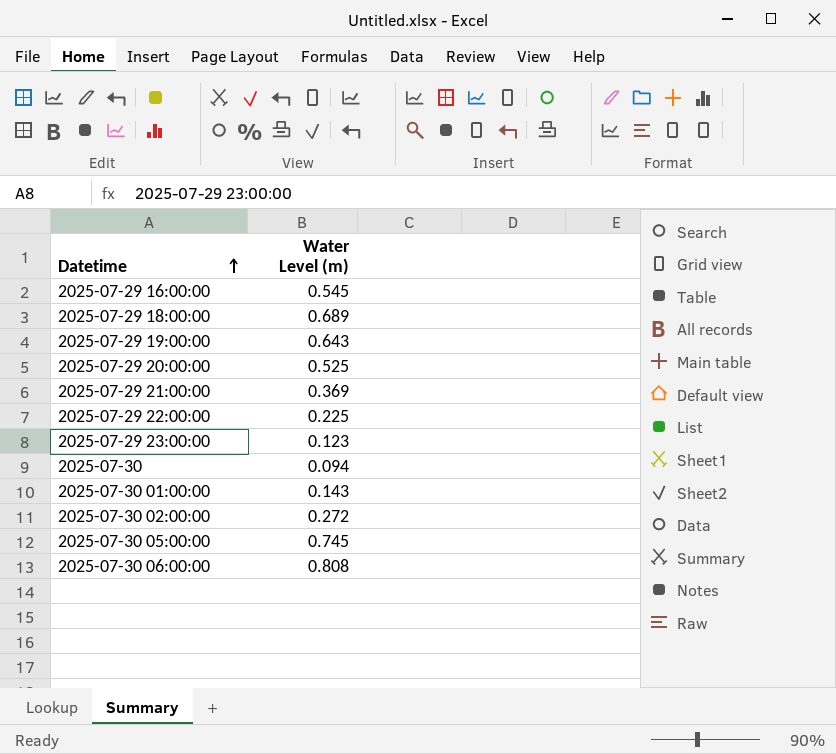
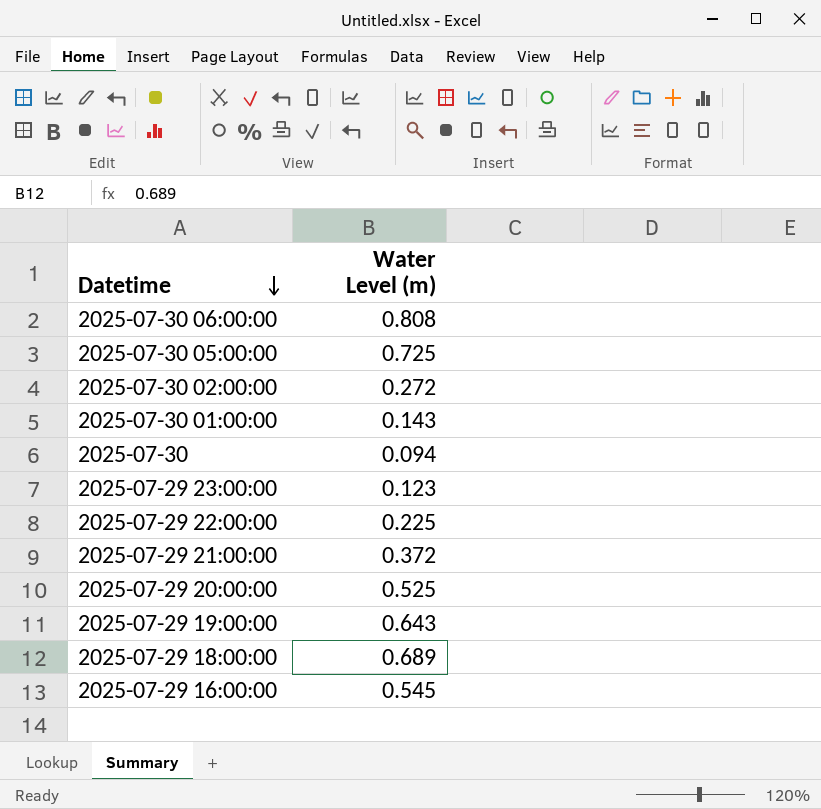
row order: Datetime ascending -> Datetime descending
2025-07-30 05:00:00 | Water Level (m): 0.745 -> 0.725
2025-07-29 21:00:00 | Water Level (m): 0.369 -> 0.372

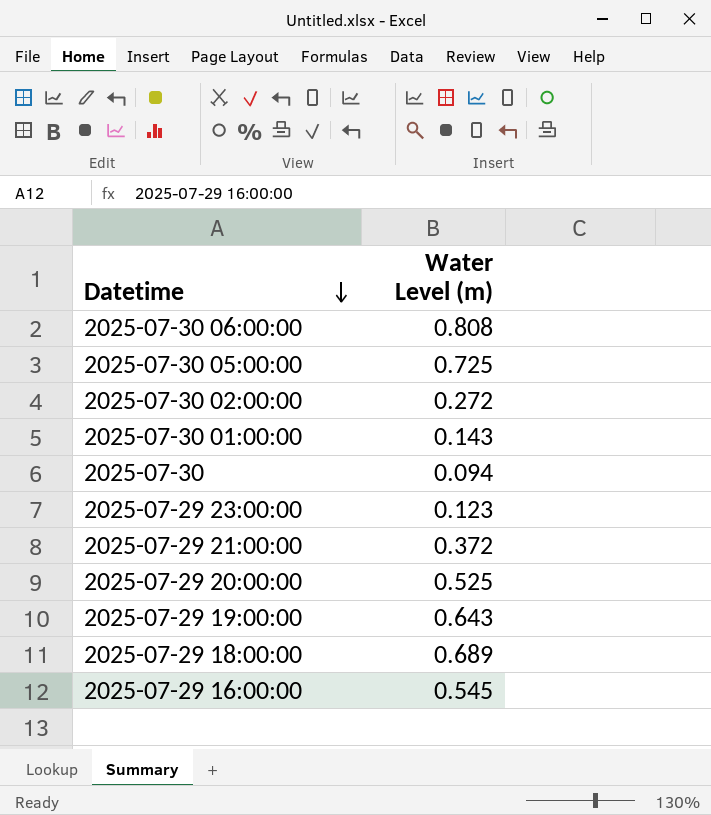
row 2025-07-29 22:00:00: 0.225 -> none

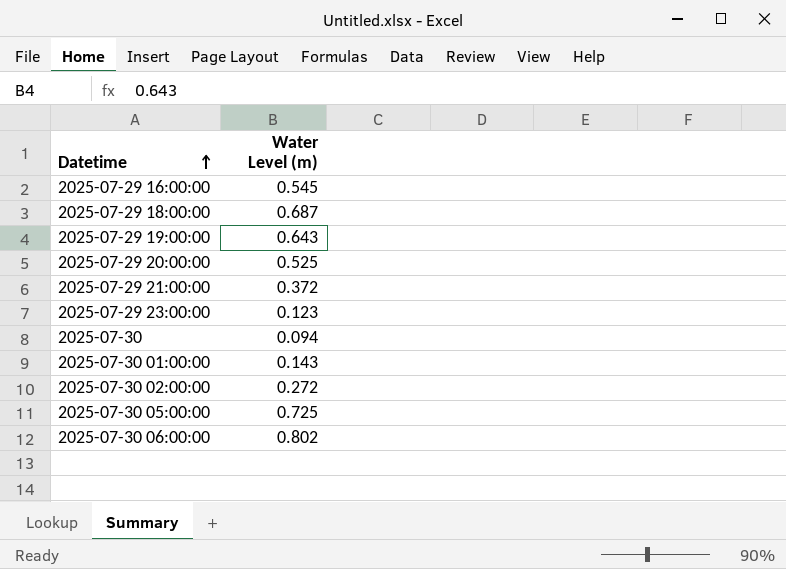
row order: Datetime descending -> Datetime ascending
2025-07-29 18:00:00 | Water Level (m): 0.689 -> 0.687
2025-07-30 06:00:00 | Water Level (m): 0.808 -> 0.802

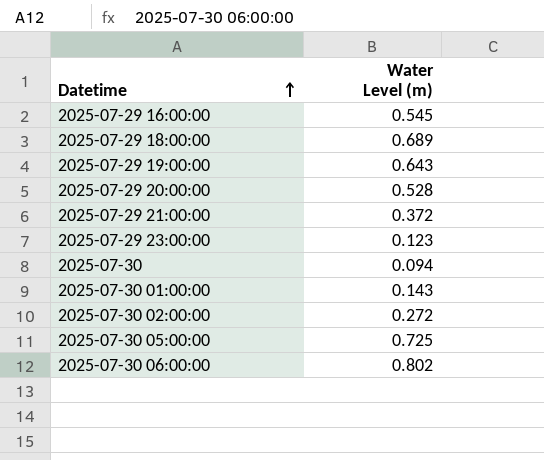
2025-07-29 18:00:00 | Water Level (m): 0.687 -> 0.689
2025-07-29 20:00:00 | Water Level (m): 0.525 -> 0.528

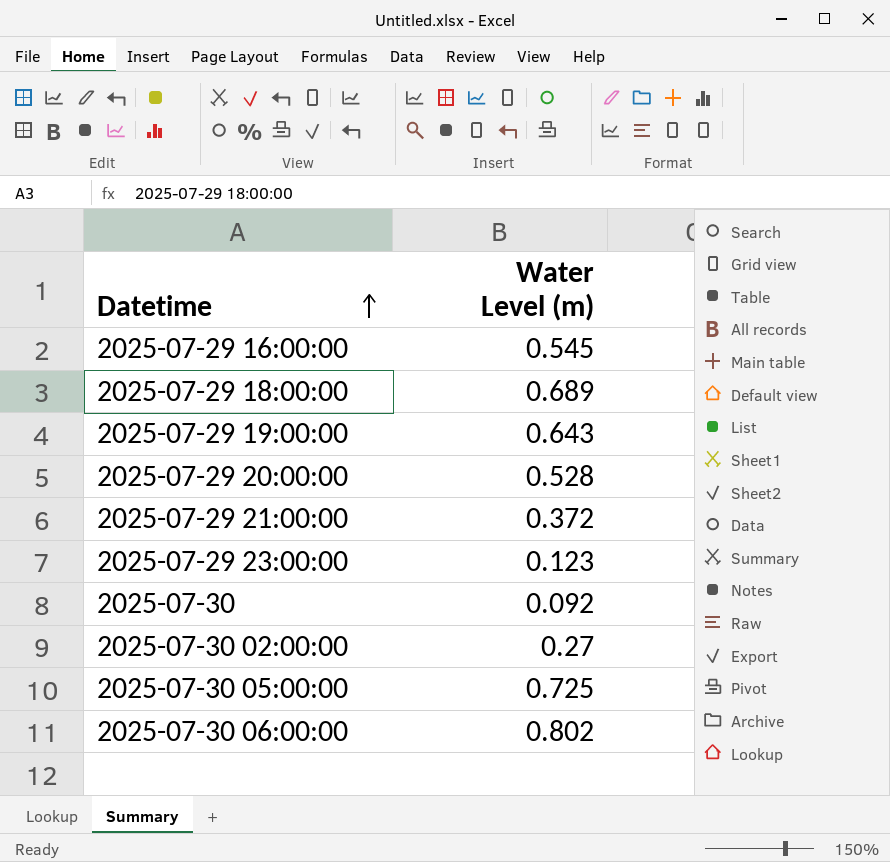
row 2025-07-30 01:00:00: 0.143 -> none
2025-07-30 | Water Level (m): 0.094 -> 0.092
2025-07-30 02:00:00 | Water Level (m): 0.272 -> 0.27

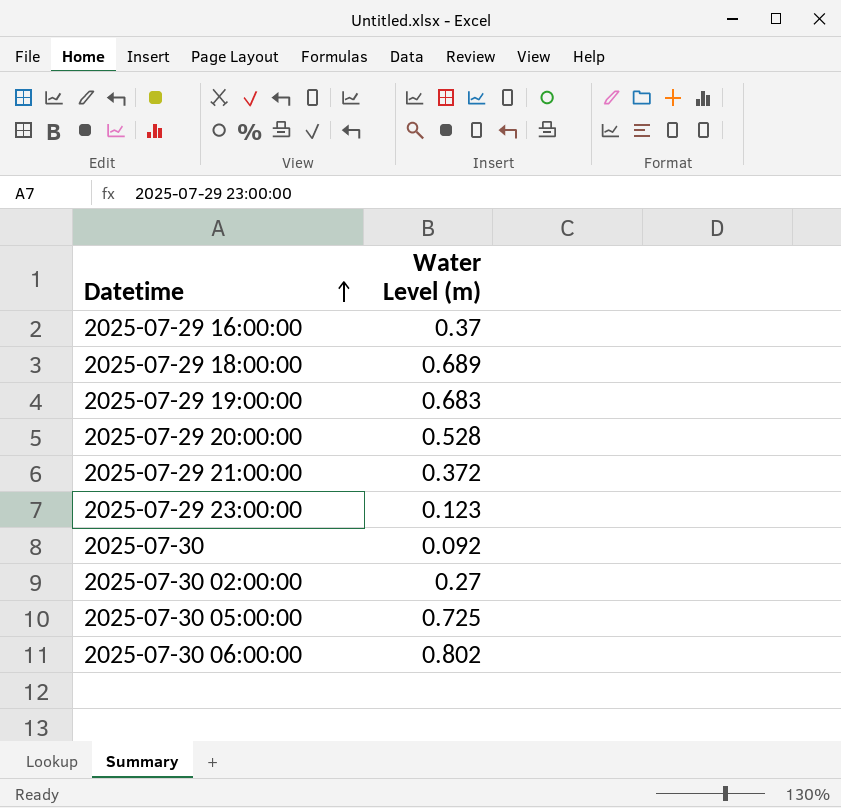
2025-07-29 16:00:00 | Water Level (m): 0.545 -> 0.37
2025-07-29 19:00:00 | Water Level (m): 0.643 -> 0.683

